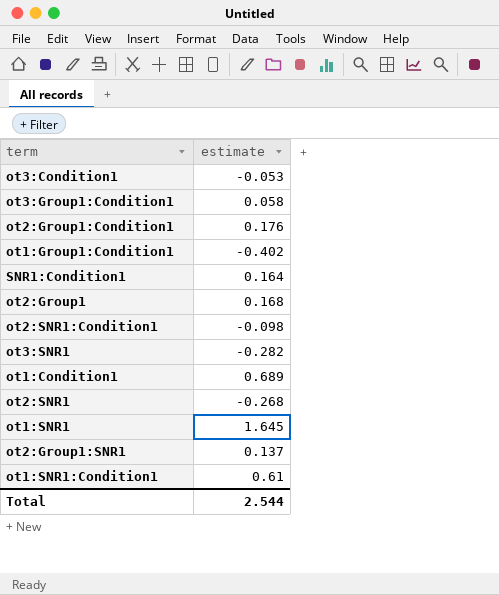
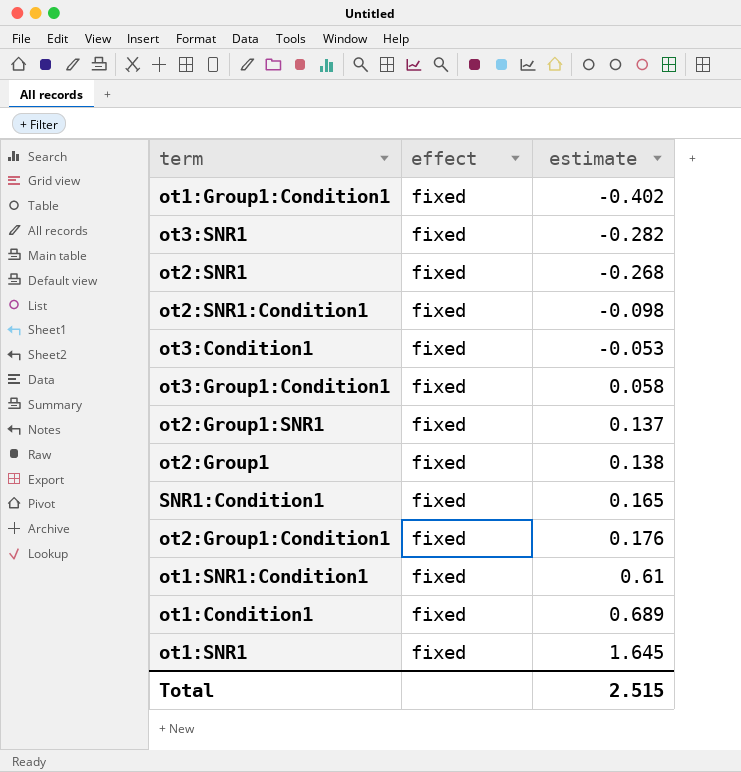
row order: none -> estimate ascending
column effect | position: none -> 2
ot2:Group1 | estimate: 0.168 -> 0.138
SNR1:Condition1 | estimate: 0.164 -> 0.165
Total | estimate: 2.544 -> 2.515

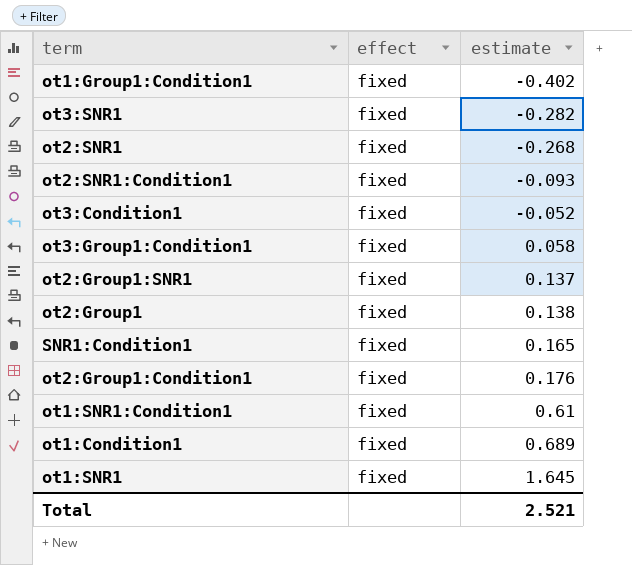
ot2:SNR1:Condition1 | estimate: -0.098 -> -0.093
ot3:Condition1 | estimate: -0.053 -> -0.052
Total | estimate: 2.515 -> 2.521

